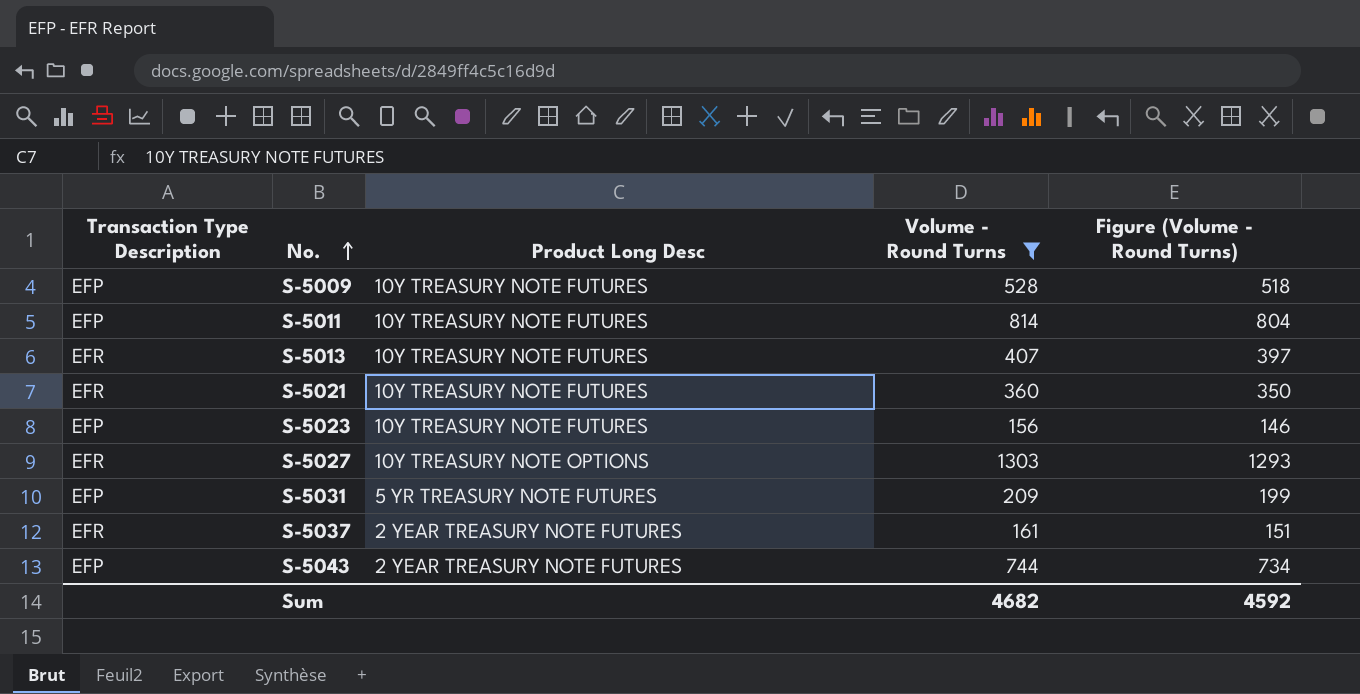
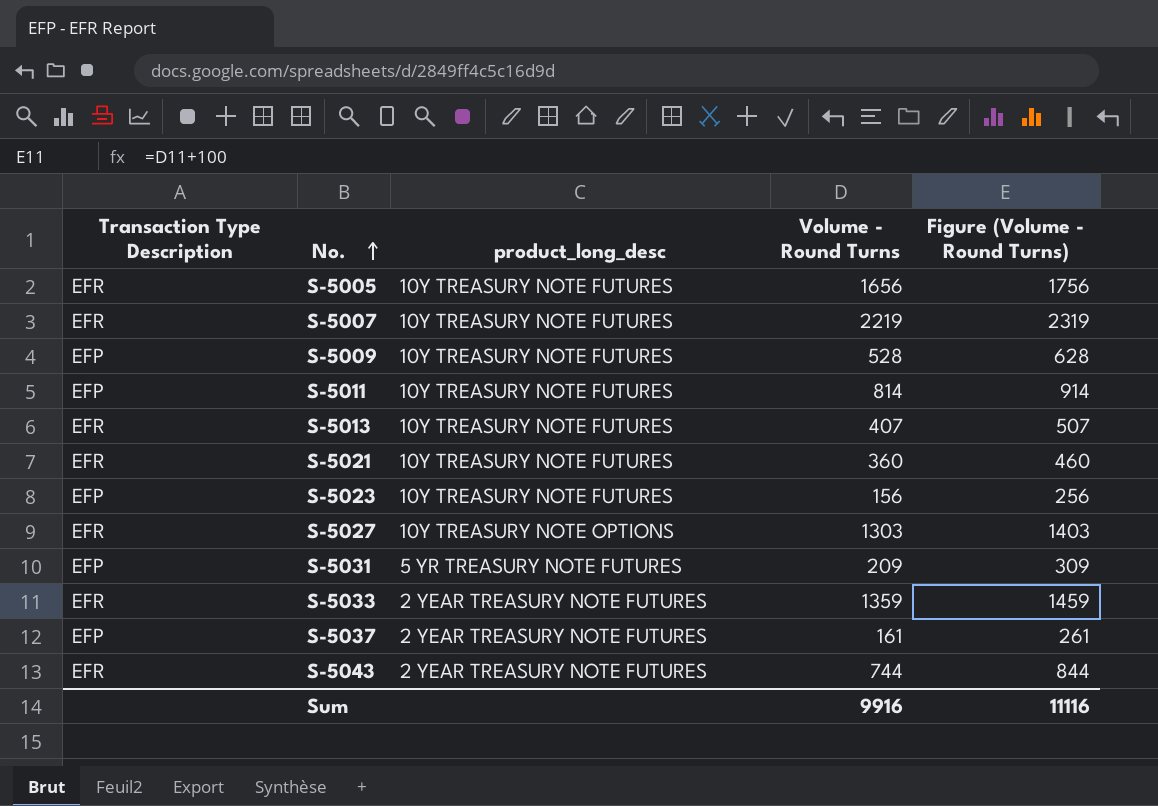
filter: Volume - Round Turns <= 1303 -> none
column name: Product Long Desc -> product_long_desc
column Figure (Volume - Round Turns) | formula: [Volume - Round Turns] - 10 -> [Volume - Round Turns] + 100
S-5037 | Transaction Type Description: EFR -> EFP
S-5043 | Transaction Type Description: EFP -> EFR
Sum | Volume - Round Turns: 4682 -> 9916
Sum | Figure (Volume - Round Turns): 4592 -> 11116

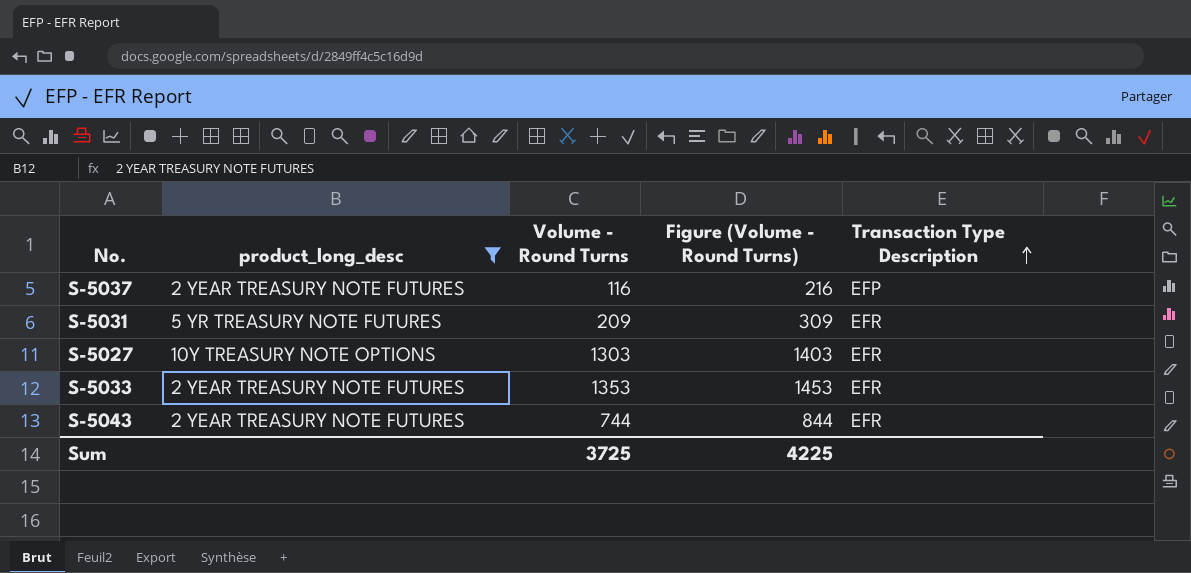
filter: none -> product_long_desc != 10Y TREASURY NOTE FUTURES
row order: No. ascending -> Transaction Type Description ascending
column Transaction Type Description | position: 1 -> 5
S-5037 | Volume - Round Turns: 161 -> 116
S-5037 | Figure (Volume - Round Turns): 261 -> 216
S-5031 | Transaction Type Description: EFP -> EFR
S-5033 | Volume - Round Turns: 1359 -> 1353
S-5033 | Figure (Volume - Round Turns): 1459 -> 1453
Sum | Volume - Round Turns: 9916 -> 3725
Sum | Figure (Volume - Round Turns): 11116 -> 4225

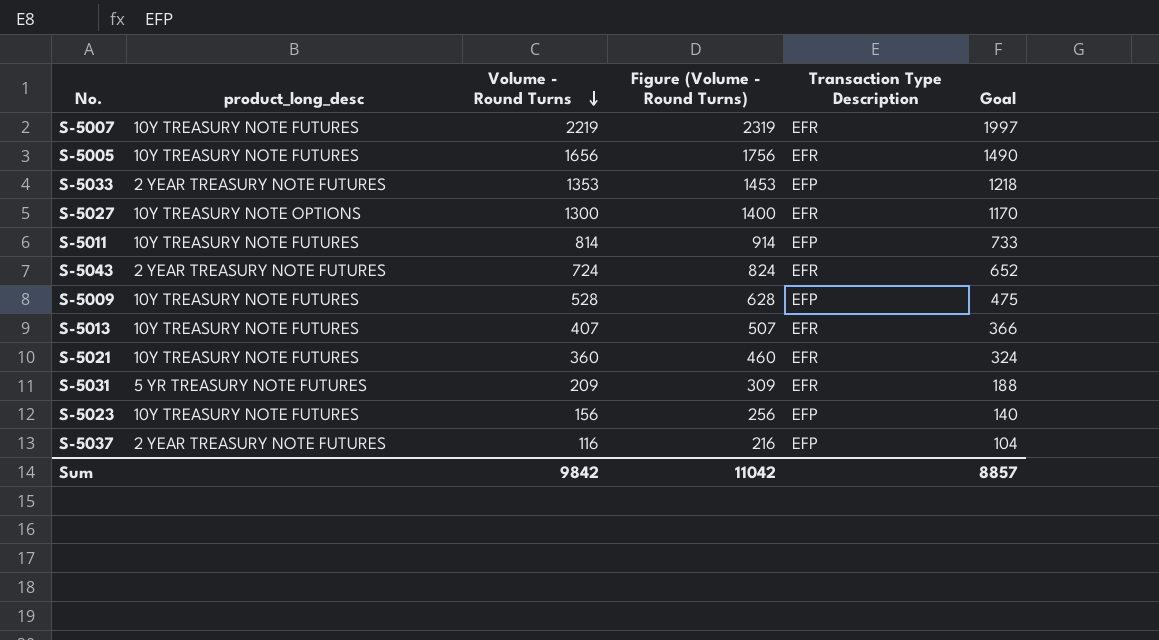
filter: product_long_desc != 10Y TREASURY NOTE FUTURES -> none
row order: Transaction Type Description ascending -> Volume - Round Turns descending
column Goal | formula: none -> [Volume - Round Turns] * 0.9
S-5033 | Transaction Type Description: EFR -> EFP
S-5027 | Volume - Round Turns: 1303 -> 1300
S-5027 | Figure (Volume - Round Turns): 1403 -> 1400
S-5043 | Volume - Round Turns: 744 -> 724
S-5043 | Figure (Volume - Round Turns): 844 -> 824
Sum | Volume - Round Turns: 3725 -> 9842
Sum | Figure (Volume - Round Turns): 4225 -> 11042

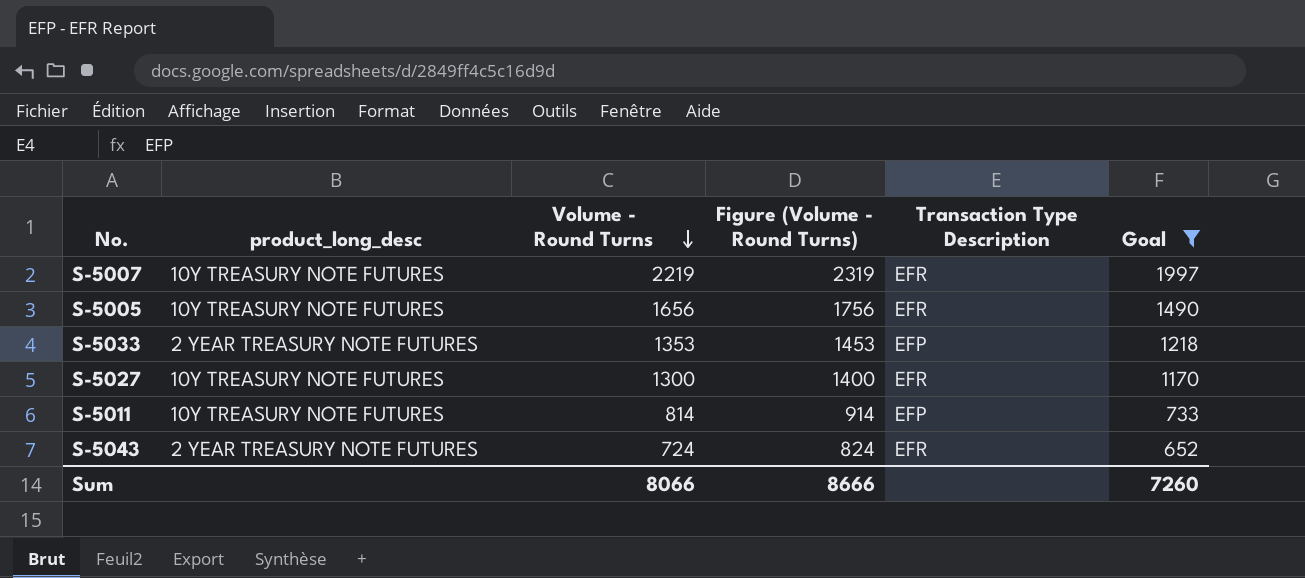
filter: none -> Goal >= 652
S-5027 | product_long_desc: 10Y TREASURY NOTE OPTIONS -> 10Y TREASURY NOTE FUTURES
Sum | Volume - Round Turns: 9842 -> 8066
Sum | Figure (Volume - Round Turns): 11042 -> 8666
Sum | Goal: 8857 -> 7260

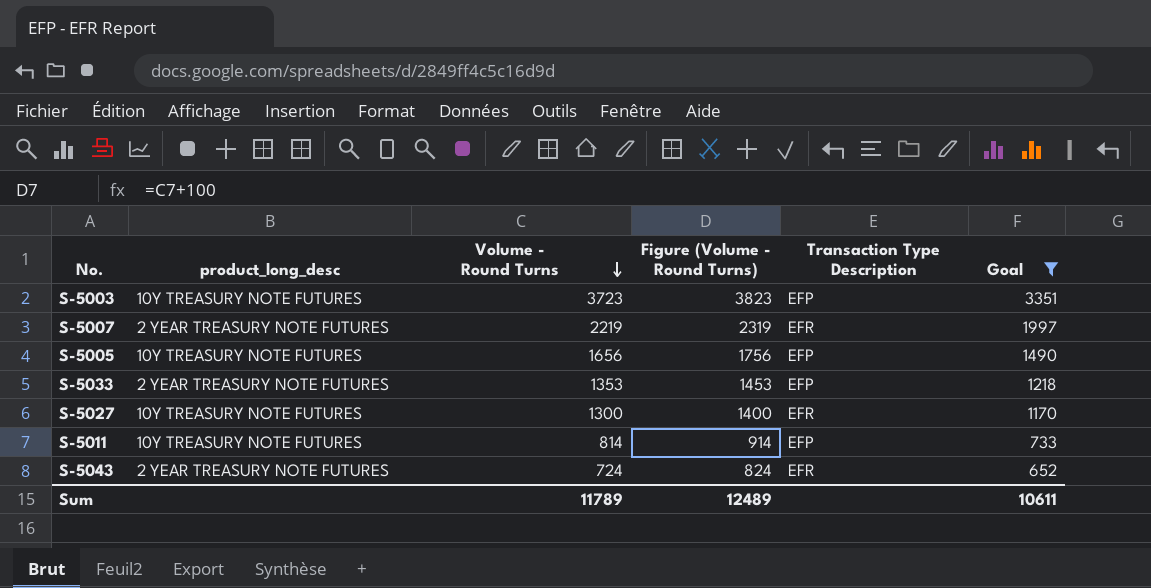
row S-5003: none -> 10Y TREASURY NOTE FUTURES | 3723 | 3823 | EFP | 3351
S-5007 | product_long_desc: 10Y TREASURY NOTE FUTURES -> 2 YEAR TREASURY NOTE FUTURES
S-5005 | Transaction Type Description: EFR -> EFP
Sum | Volume - Round Turns: 8066 -> 11789
Sum | Figure (Volume - Round Turns): 8666 -> 12489
Sum | Goal: 7260 -> 10611

